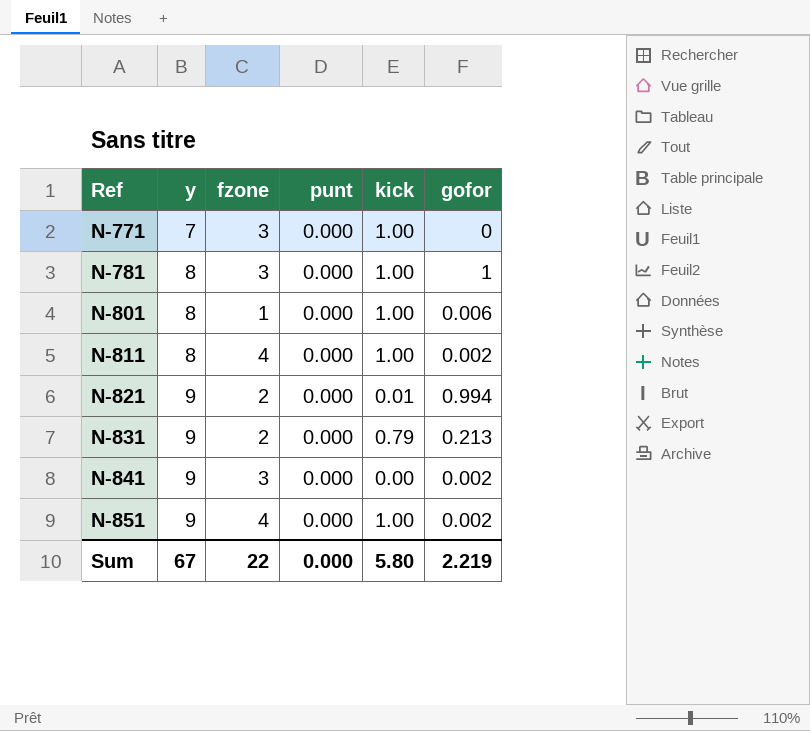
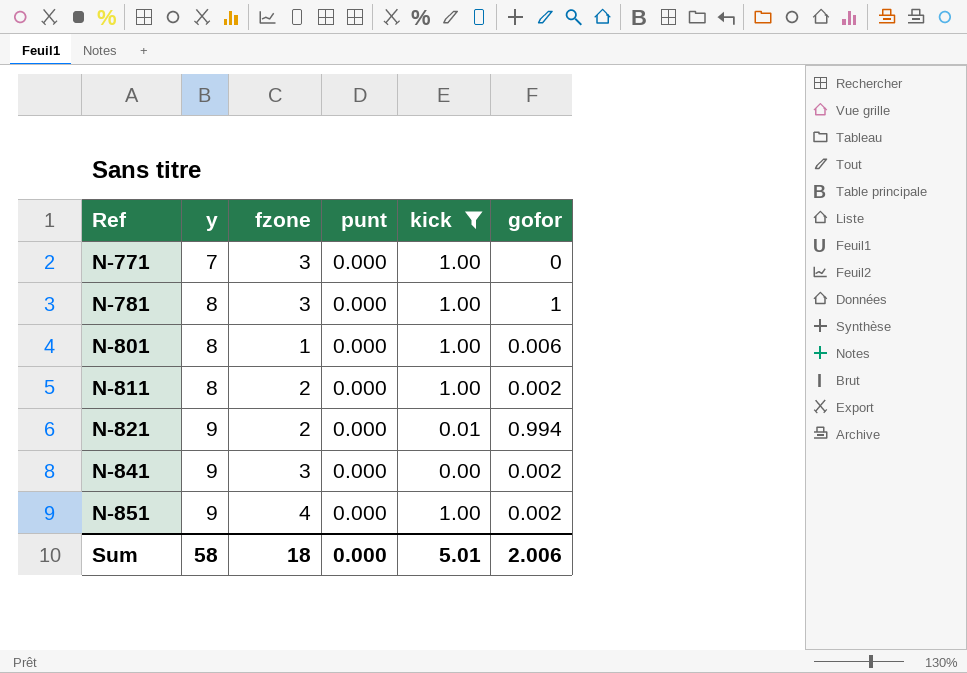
filter: none -> kick != 0.79
N-811 | fzone: 4 -> 2
Sum | y: 67 -> 58
Sum | fzone: 22 -> 18
Sum | kick: 5.80 -> 5.01
Sum | gofor: 2.219 -> 2.006

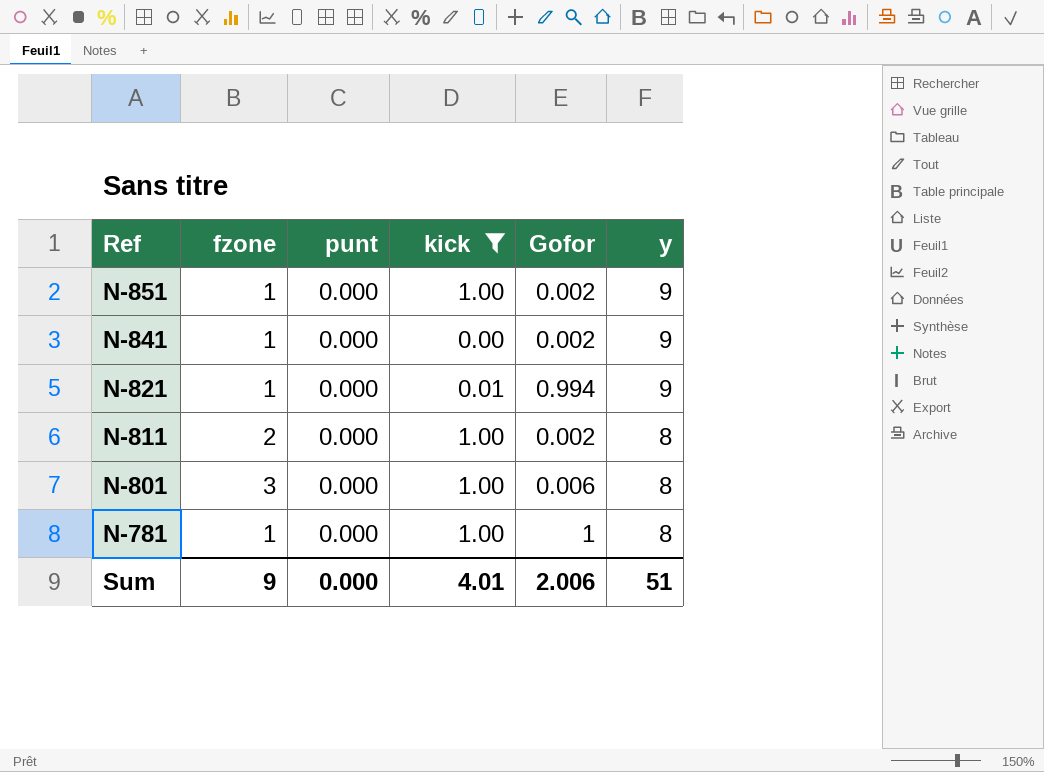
row order: Ref ascending -> Ref descending
column name: gofor -> Gofor
column y | position: 2 -> 6
row N-771: 7 | 3 | 0.000 | 1.00 | 0 -> none
N-851 | fzone: 4 -> 1
N-841 | fzone: 3 -> 1
N-821 | fzone: 2 -> 1
N-801 | fzone: 1 -> 3
N-781 | fzone: 3 -> 1
Sum | fzone: 18 -> 9
Sum | kick: 5.01 -> 4.01
Sum | y: 58 -> 51

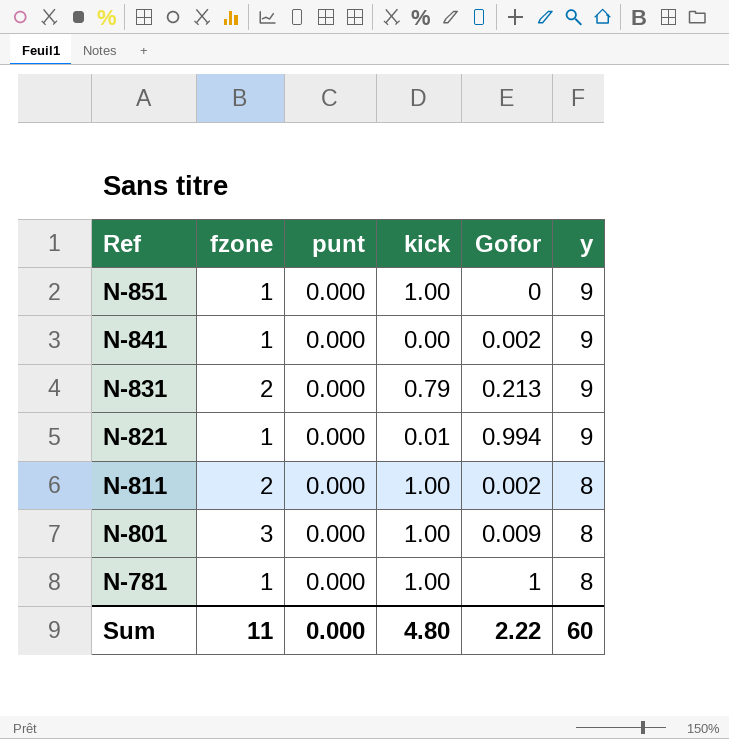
filter: kick != 0.79 -> none
N-851 | Gofor: 0.002 -> 0
N-801 | Gofor: 0.006 -> 0.009
Sum | fzone: 9 -> 11
Sum | kick: 4.01 -> 4.80
Sum | Gofor: 2.006 -> 2.22
Sum | y: 51 -> 60

